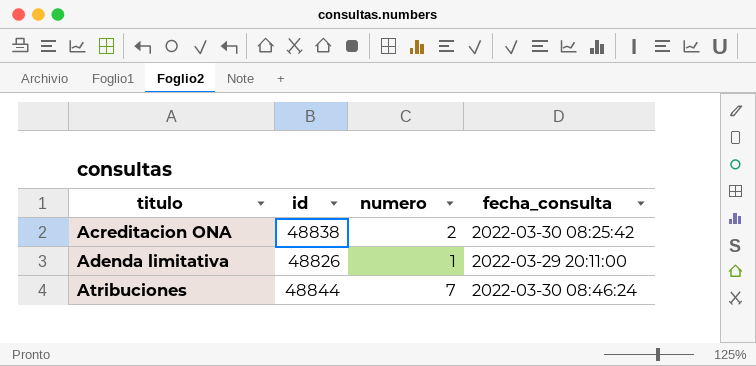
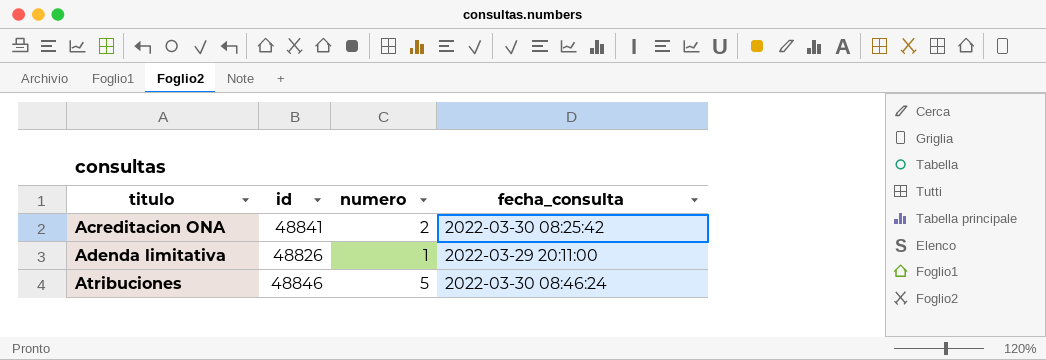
Acreditacion ONA | id: 48838 -> 48841
Atribuciones | id: 48844 -> 48846
Atribuciones | numero: 7 -> 5

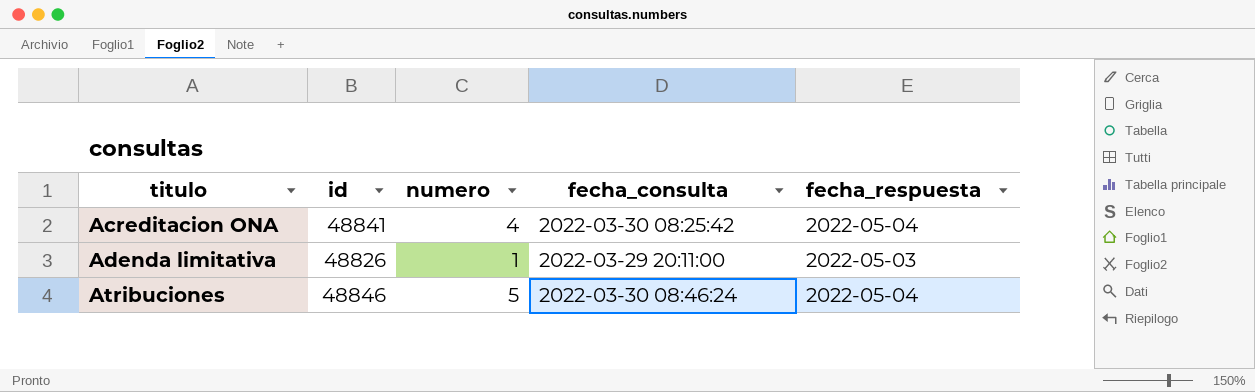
column fecha_respuesta | position: none -> 5
Acreditacion ONA | numero: 2 -> 4

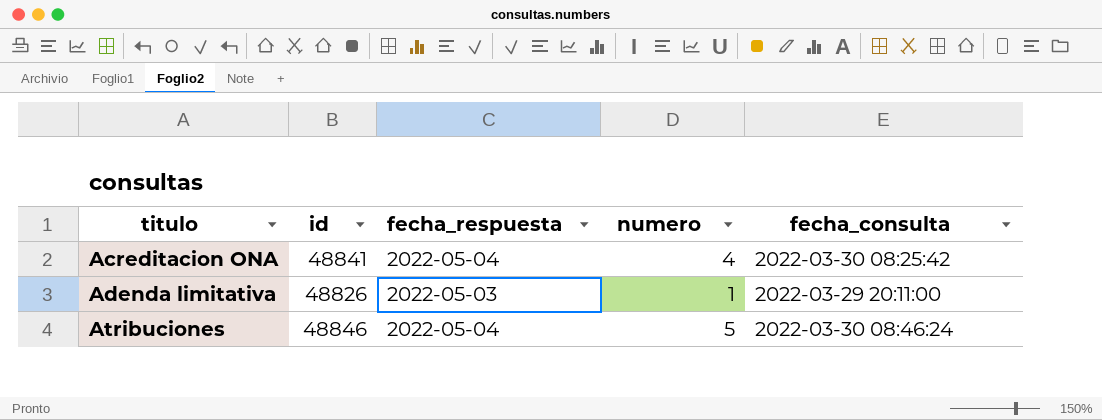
column fecha_respuesta | position: 5 -> 3

